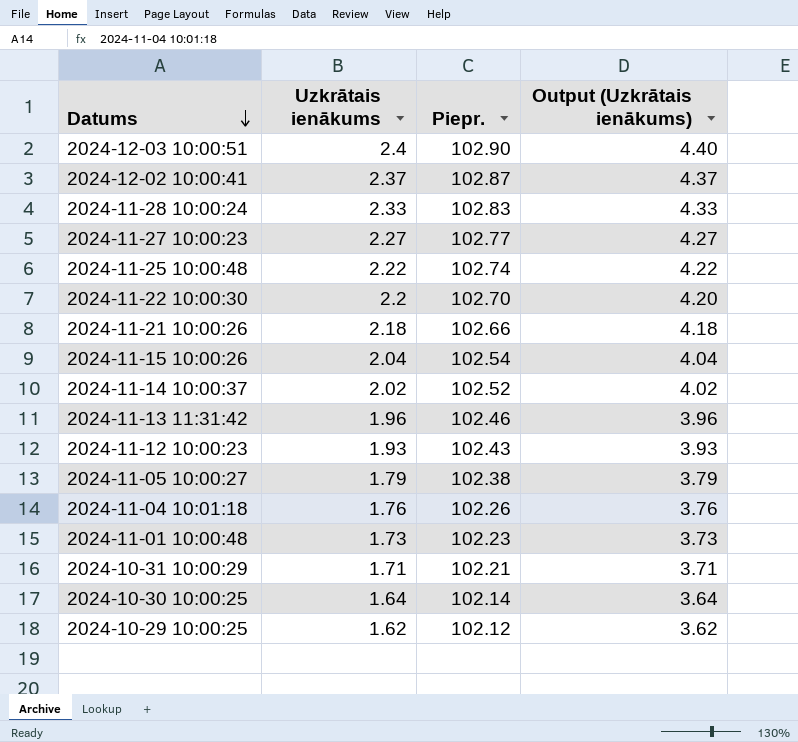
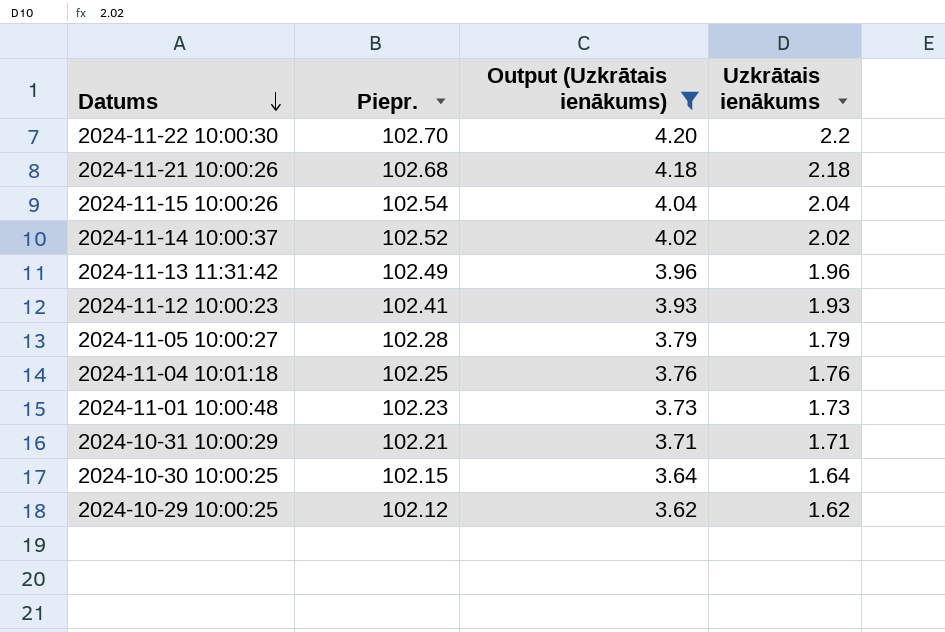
filter: none -> Output (Uzkrātais ienākums) <= 4.20
column Uzkrātais ienākums | position: 2 -> 4
2024-11-21 10:00:26 | Piepr.: 102.66 -> 102.68
2024-11-13 11:31:42 | Piepr.: 102.46 -> 102.49
2024-11-12 10:00:23 | Piepr.: 102.43 -> 102.41
2024-11-05 10:00:27 | Piepr.: 102.38 -> 102.28
2024-11-04 10:01:18 | Piepr.: 102.26 -> 102.25
2024-10-30 10:00:25 | Piepr.: 102.14 -> 102.15

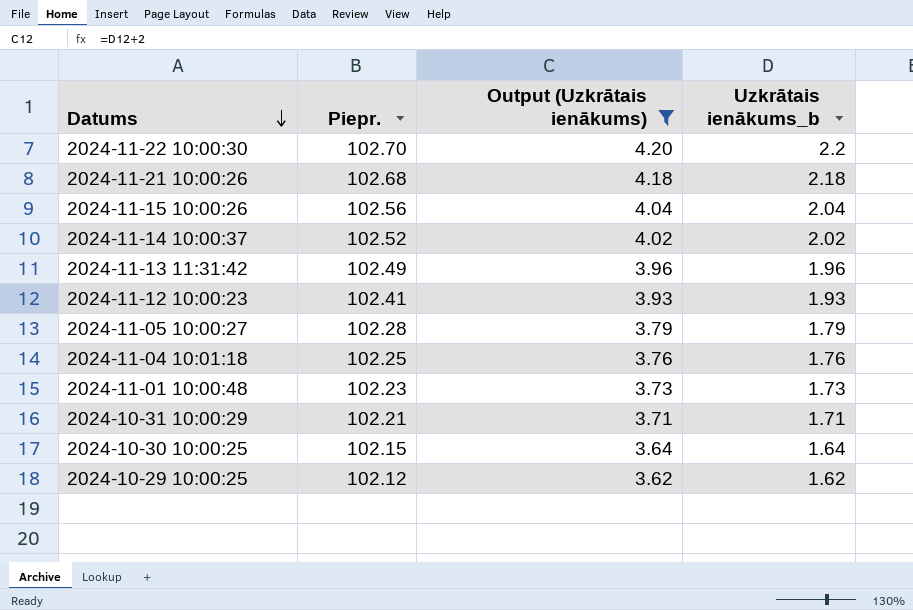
column name: Uzkrātais ienākums -> Uzkrātais ienākums_b
2024-11-15 10:00:26 | Piepr.: 102.54 -> 102.56

